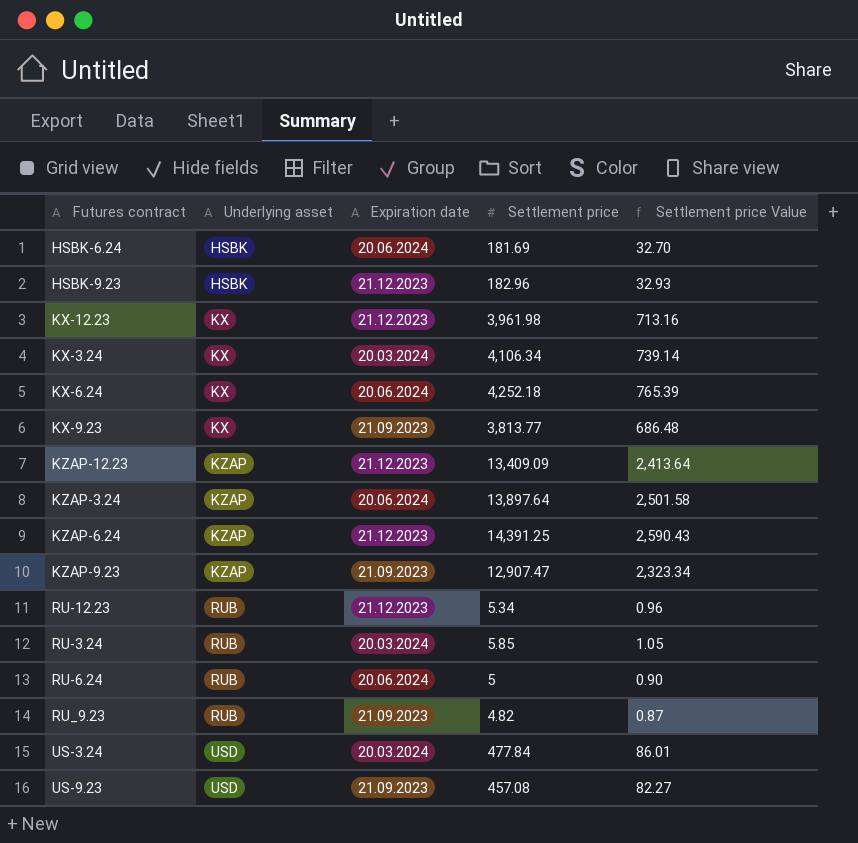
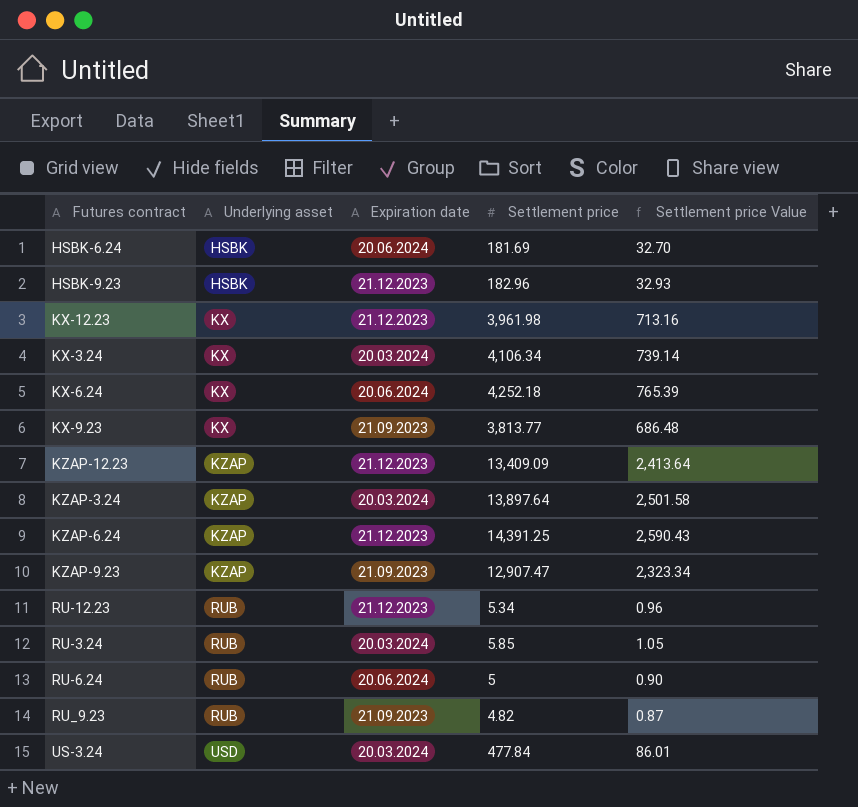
row US-9.23: USD | 21.09.2023 | 457.08 | 82.27 -> none
KZAP-3.24 | Expiration date: 20.06.2024 -> 20.03.2024

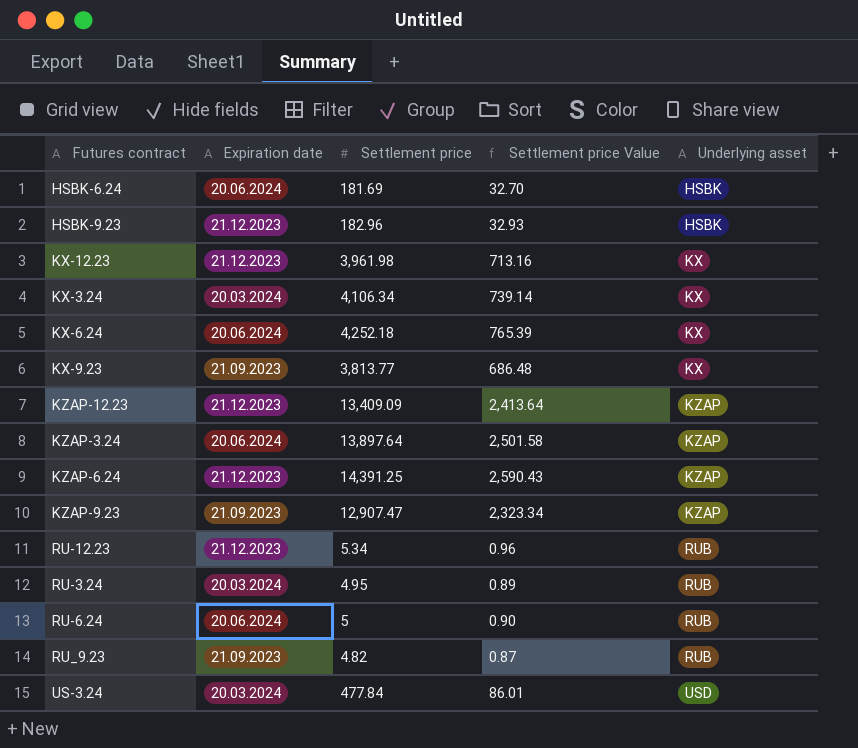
column Underlying asset | position: 2 -> 5
KZAP-3.24 | Expiration date: 20.03.2024 -> 20.06.2024
RU-3.24 | Settlement price: 5.85 -> 4.95
RU-3.24 | Settlement price Value: 1.05 -> 0.89

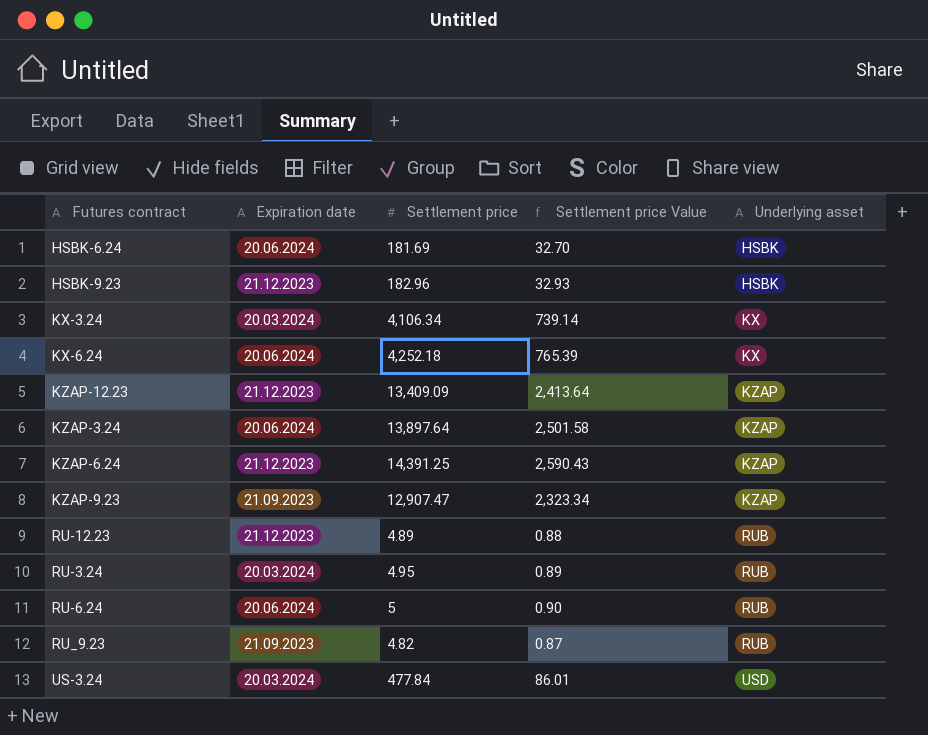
row KX-12.23: 21.12.2023 | 3,961.98 | 713.16 | KX -> none
row KX-9.23: 21.09.2023 | 3,813.77 | 686.48 | KX -> none
RU-12.23 | Settlement price: 5.34 -> 4.89
RU-12.23 | Settlement price Value: 0.96 -> 0.88

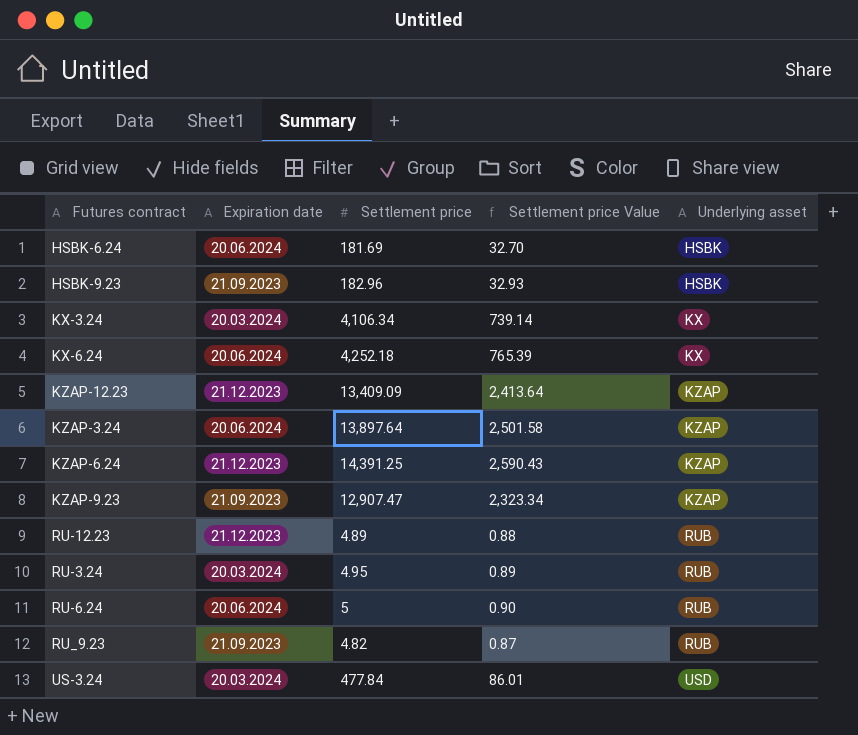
HSBK-9.23 | Expiration date: 21.12.2023 -> 21.09.2023

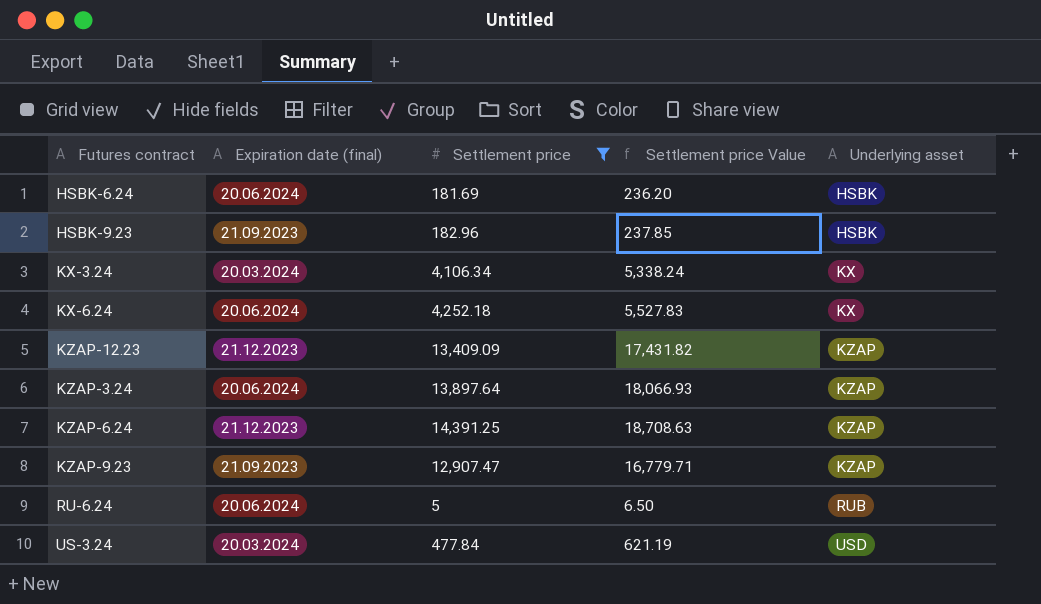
filter: none -> Settlement price >= 5
column name: Expiration date -> Expiration date (final)
column Settlement price Value | formula: [Settlement price] * 0.18 -> [Settlement price] * 1.3

